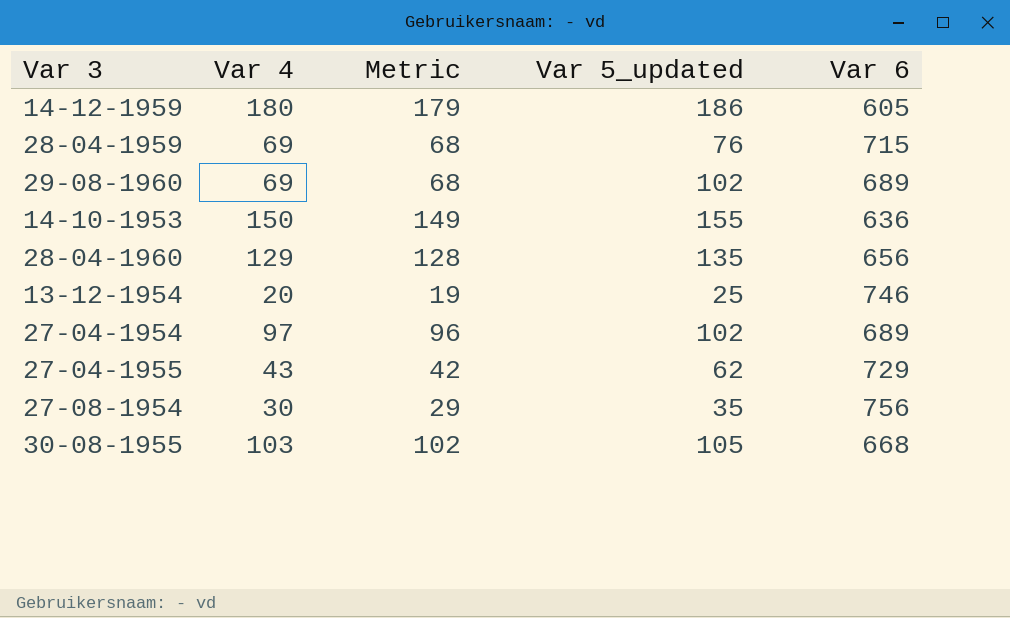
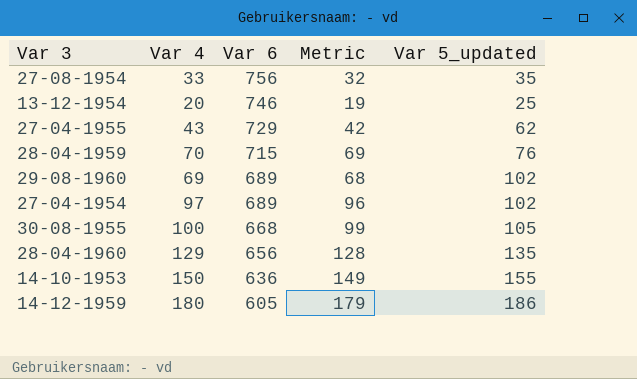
row order: none -> Var 6 descending
column Var 6 | position: 5 -> 3
27-08-1954 | Var 4: 30 -> 33
27-08-1954 | Metric: 29 -> 32
28-04-1959 | Var 4: 69 -> 70
28-04-1959 | Metric: 68 -> 69
30-08-1955 | Var 4: 103 -> 100
30-08-1955 | Metric: 102 -> 99

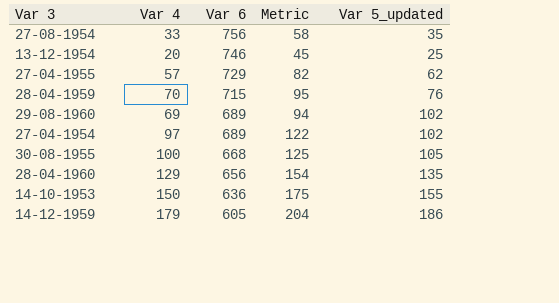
column Metric | formula: [Var 4] - 1 -> [Var 4] + 25
27-04-1955 | Var 4: 43 -> 57
14-12-1959 | Var 4: 180 -> 179

